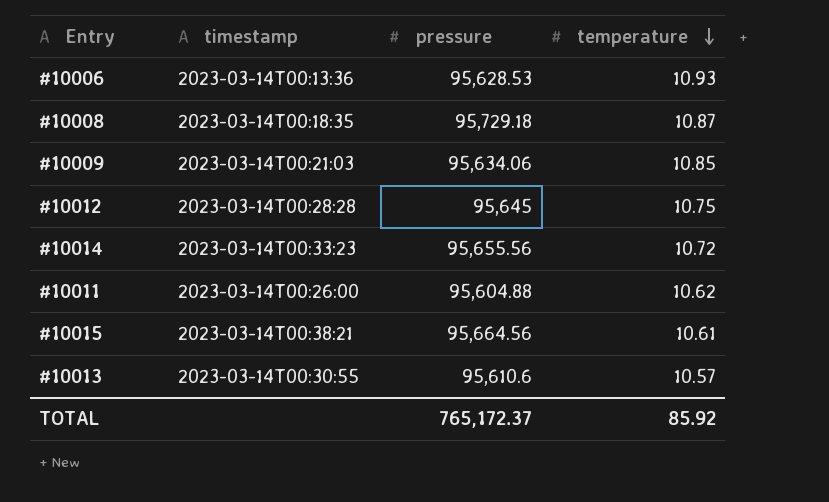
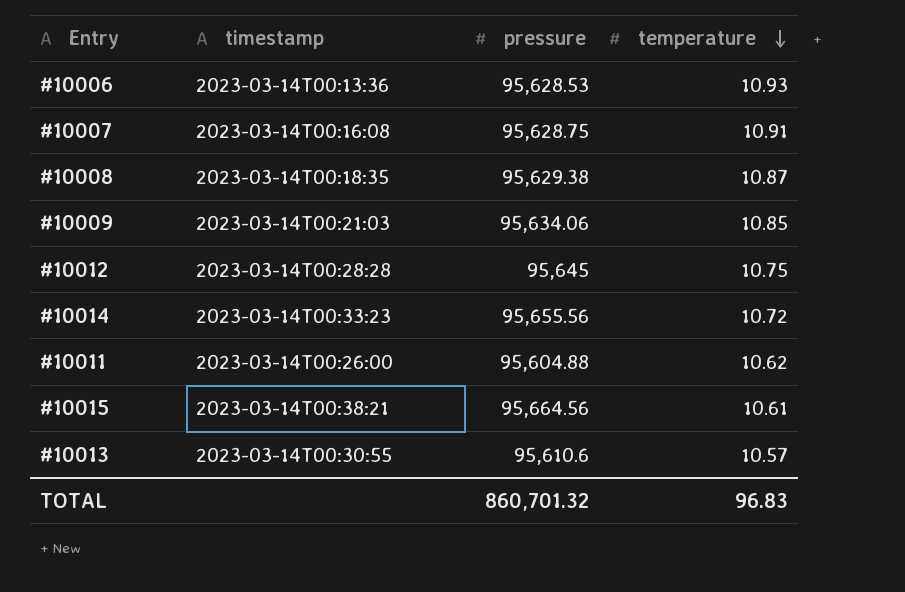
row #10007: none -> 2023-03-14T00:16:08 | 95,628.75 | 10.91
#10008 | pressure: 95,729.18 -> 95,629.38
TOTAL | pressure: 765,172.37 -> 860,701.32
TOTAL | temperature: 85.92 -> 96.83

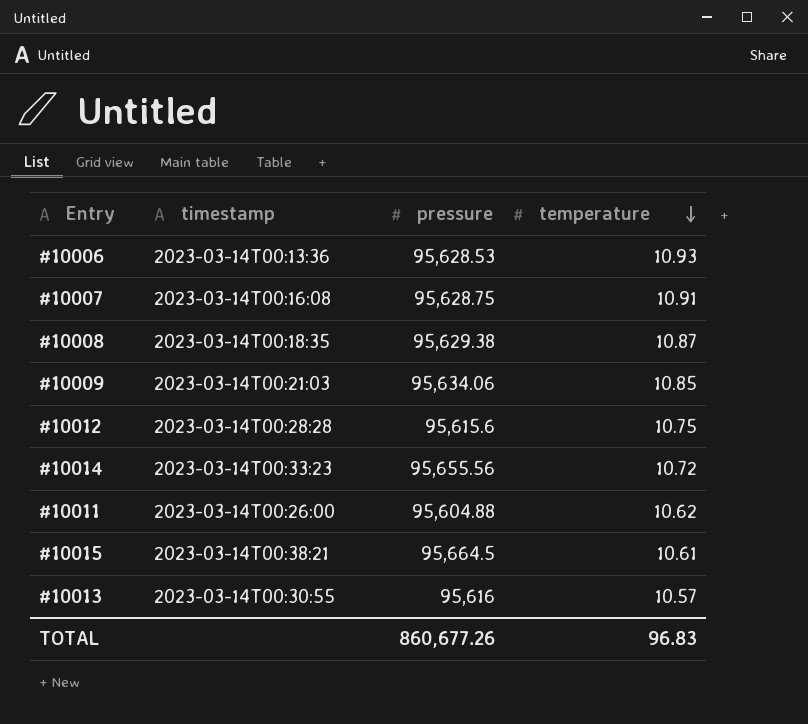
#10012 | pressure: 95,645 -> 95,615.6
#10015 | pressure: 95,664.56 -> 95,664.5
#10013 | pressure: 95,610.6 -> 95,616
TOTAL | pressure: 860,701.32 -> 860,677.26

